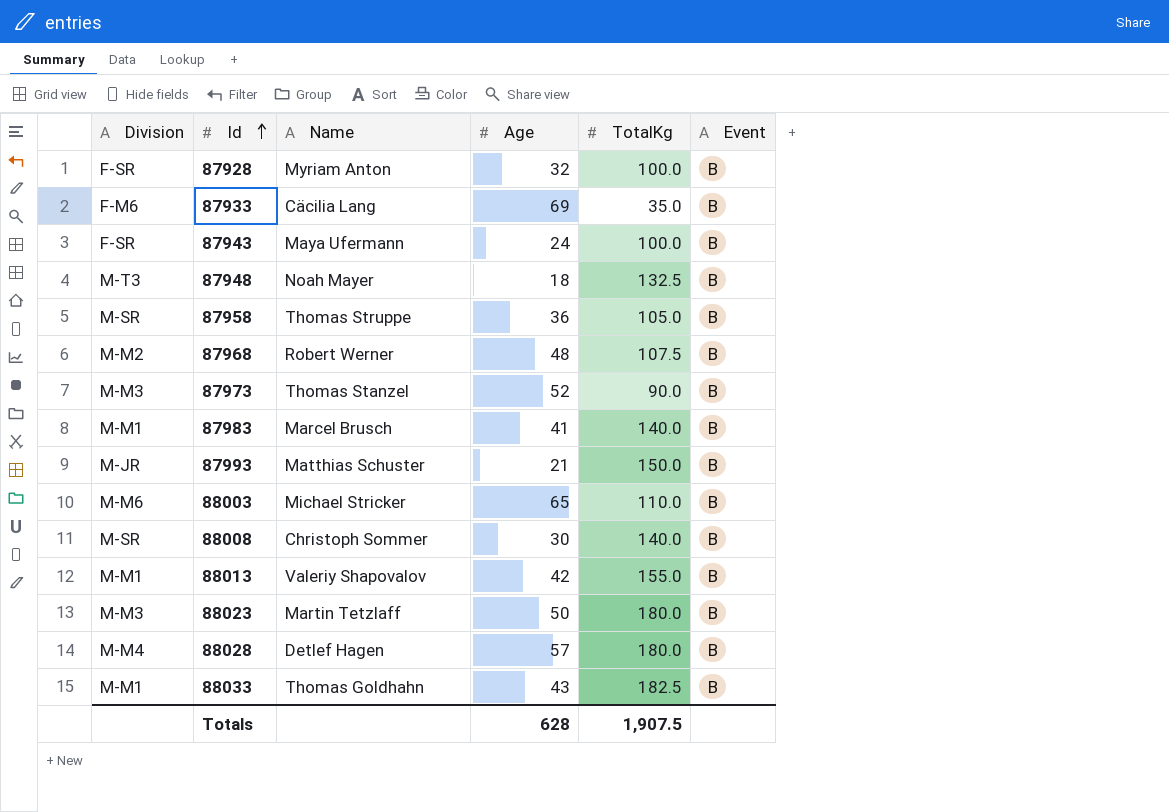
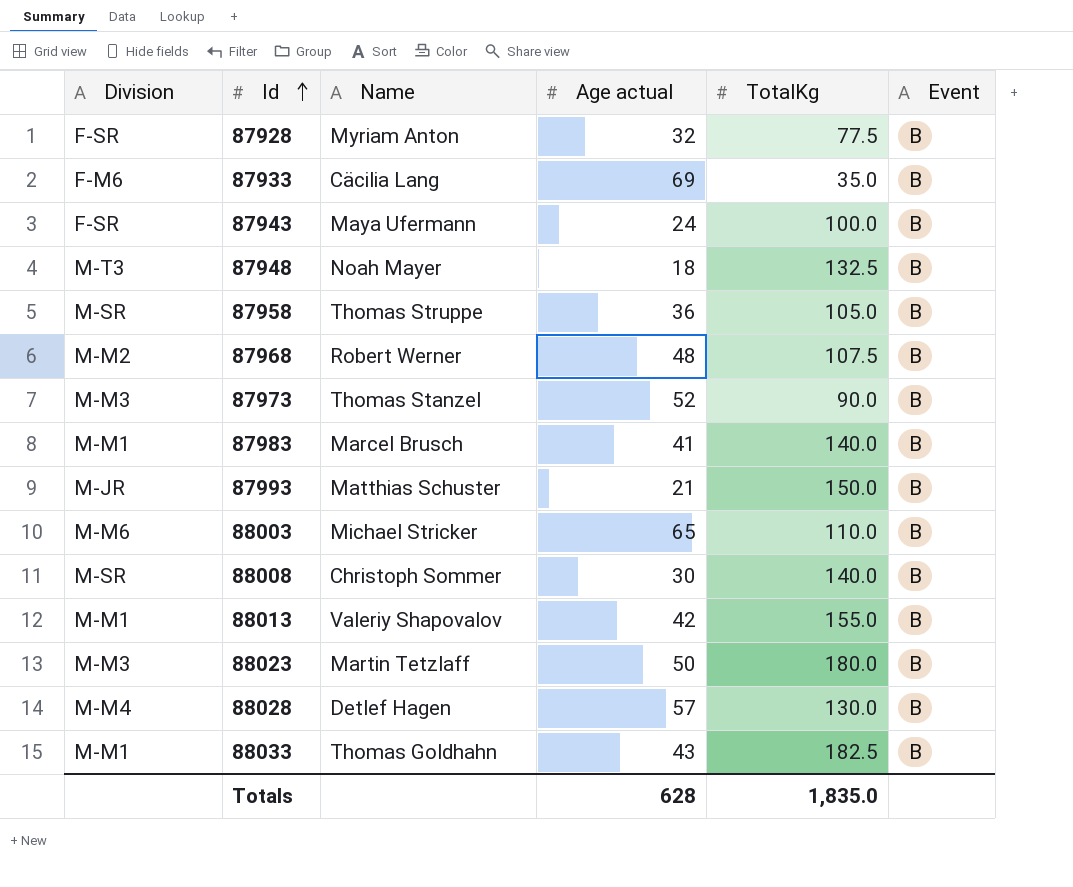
column name: Age -> Age actual
87928 | TotalKg: 100.0 -> 77.5
88028 | TotalKg: 180.0 -> 130.0
Totals | TotalKg: 1,907.5 -> 1,835.0

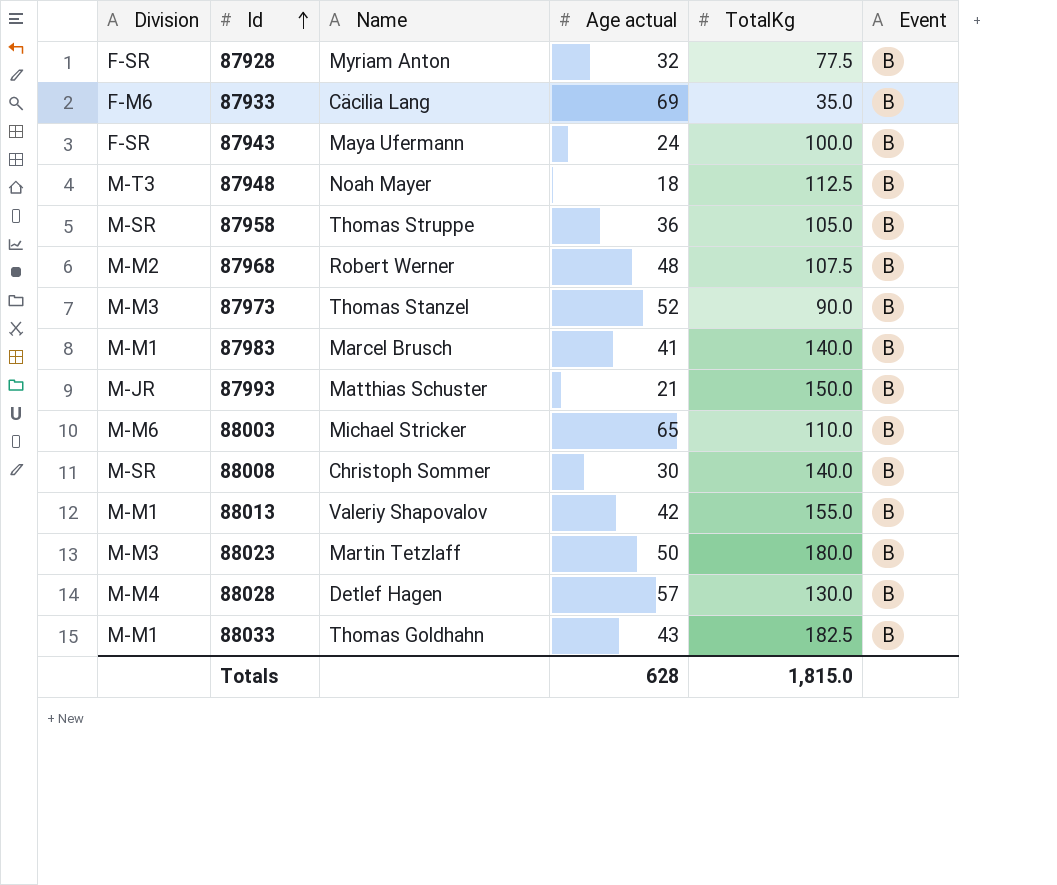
87948 | TotalKg: 132.5 -> 112.5
Totals | TotalKg: 1,835.0 -> 1,815.0

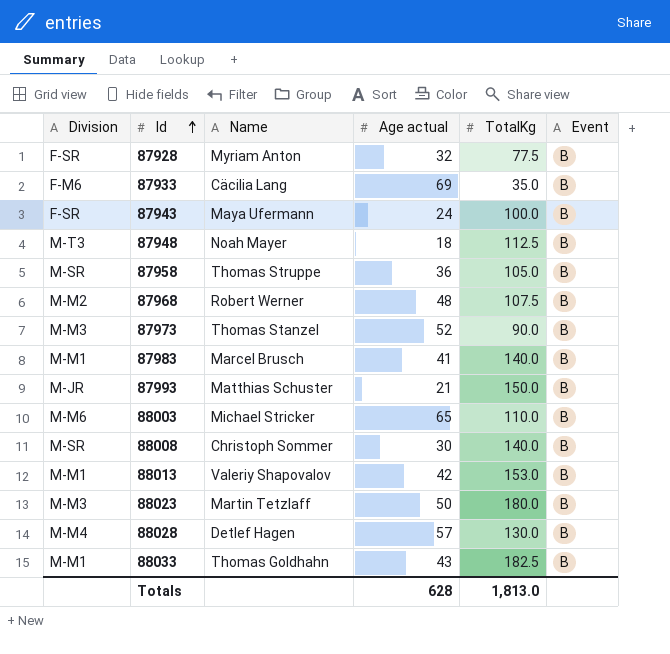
88013 | TotalKg: 155.0 -> 153.0
Totals | TotalKg: 1,815.0 -> 1,813.0

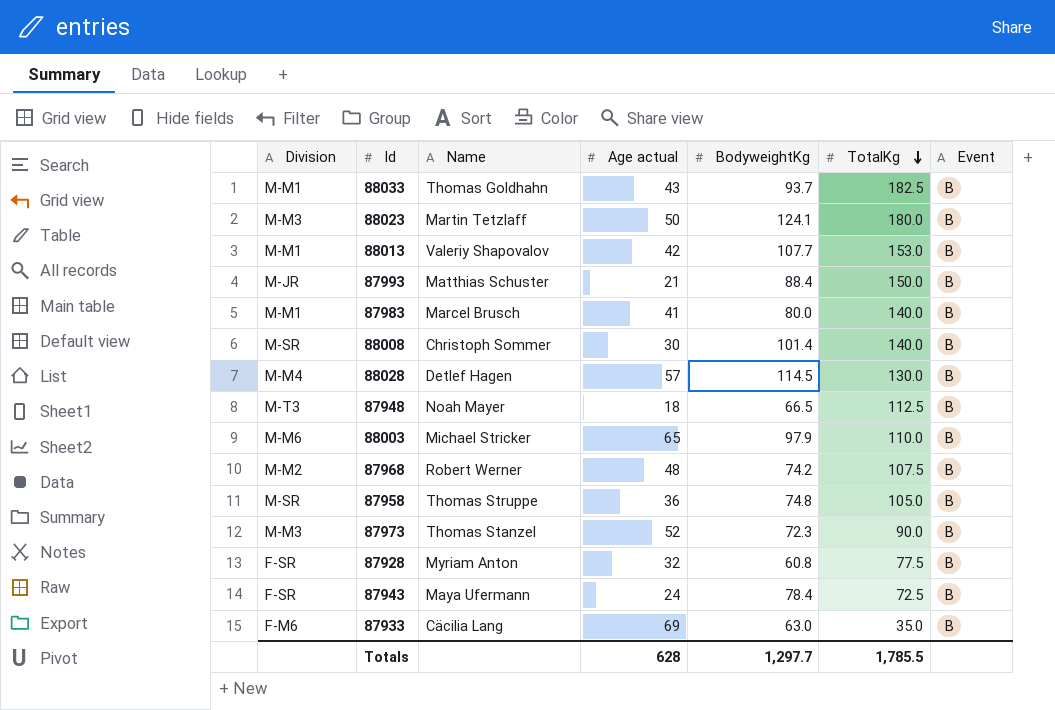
row order: Id ascending -> TotalKg descending
column BodyweightKg | position: none -> 5
87943 | TotalKg: 100.0 -> 72.5
Totals | TotalKg: 1,813.0 -> 1,785.5

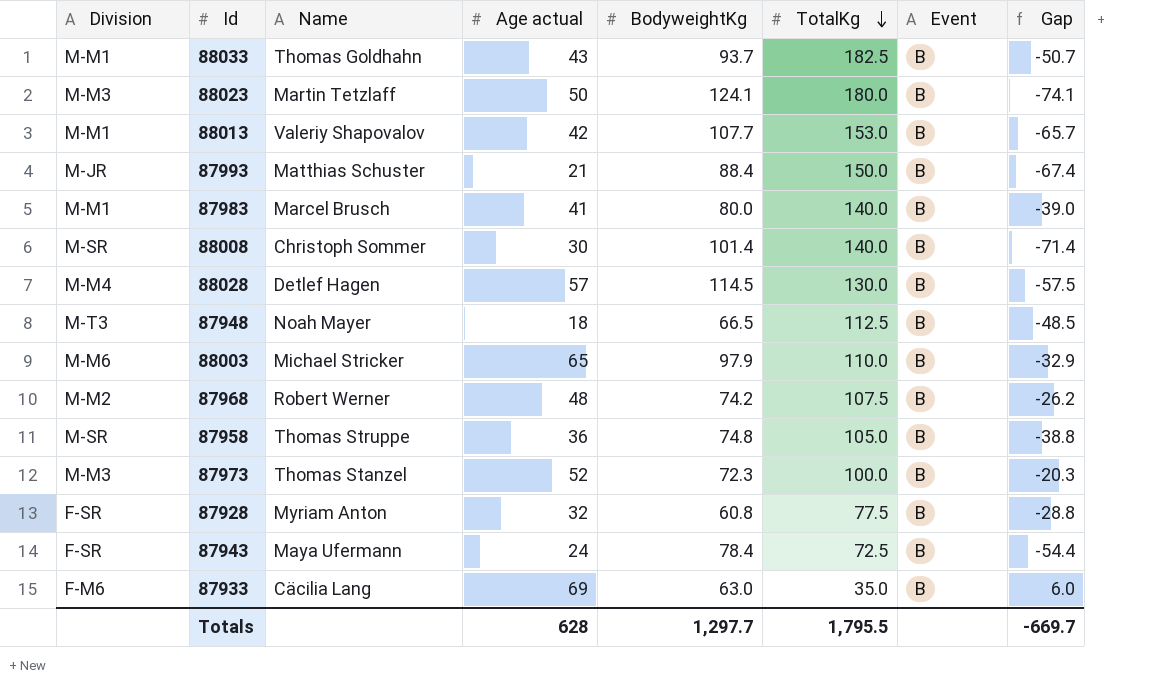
column Gap | formula: none -> [Age actual] - [BodyweightKg]
87973 | TotalKg: 90.0 -> 100.0
Totals | TotalKg: 1,785.5 -> 1,795.5

